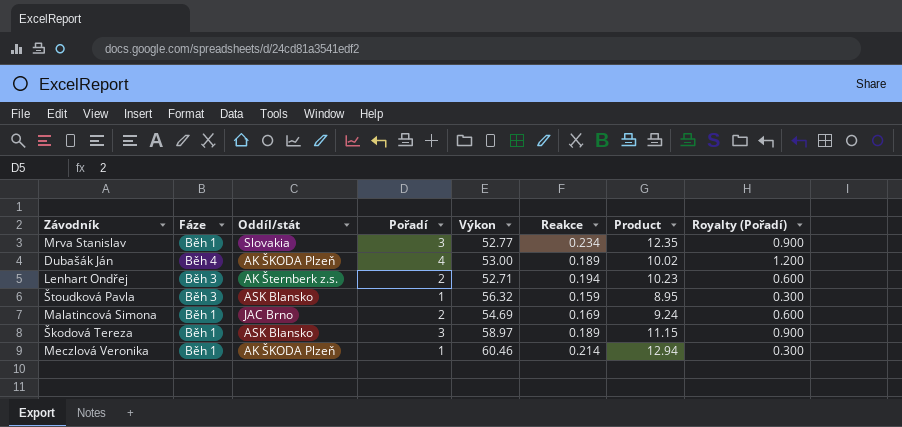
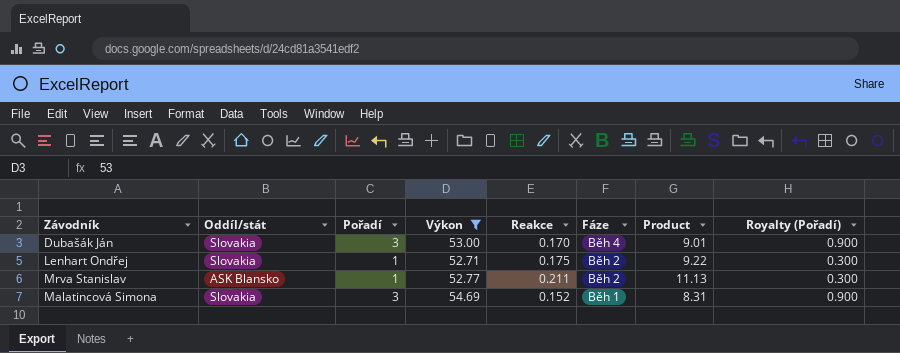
filter: none -> Výkon <= 54.69
row order: none -> Fáze descending
column Fáze | position: 2 -> 6
Dubašák Ján | Oddíl/stát: AK ŠKODA Plzeň -> Slovakia
Dubašák Ján | Pořadí: 4 -> 3
Dubašák Ján | Reakce: 0.189 -> 0.170
Dubašák Ján | Product: 10.02 -> 9.01
Dubašák Ján | Royalty (Pořadí): 1.200 -> 0.900
Lenhart Ondřej | Oddíl/stát: AK Šternberk z.s. -> Slovakia
Lenhart Ondřej | Pořadí: 2 -> 1
Lenhart Ondřej | Reakce: 0.194 -> 0.175
Lenhart Ondřej | Fáze: Běh 3 -> Běh 2
Lenhart Ondřej | Product: 10.23 -> 9.22
Lenhart Ondřej | Royalty (Pořadí): 0.600 -> 0.300
Mrva Stanislav | Oddíl/stát: Slovakia -> ASK Blansko
Mrva Stanislav | Pořadí: 3 -> 1
Mrva Stanislav | Reakce: 0.234 -> 0.211
Mrva Stanislav | Fáze: Běh 1 -> Běh 2
Mrva Stanislav | Product: 12.35 -> 11.13
Mrva Stanislav | Royalty (Pořadí): 0.900 -> 0.300
Malatincová Simona | Oddíl/stát: JAC Brno -> Slovakia
Malatincová Simona | Pořadí: 2 -> 3
Malatincová Simona | Reakce: 0.169 -> 0.152
Malatincová Simona | Product: 9.24 -> 8.31
Malatincová Simona | Royalty (Pořadí): 0.600 -> 0.900

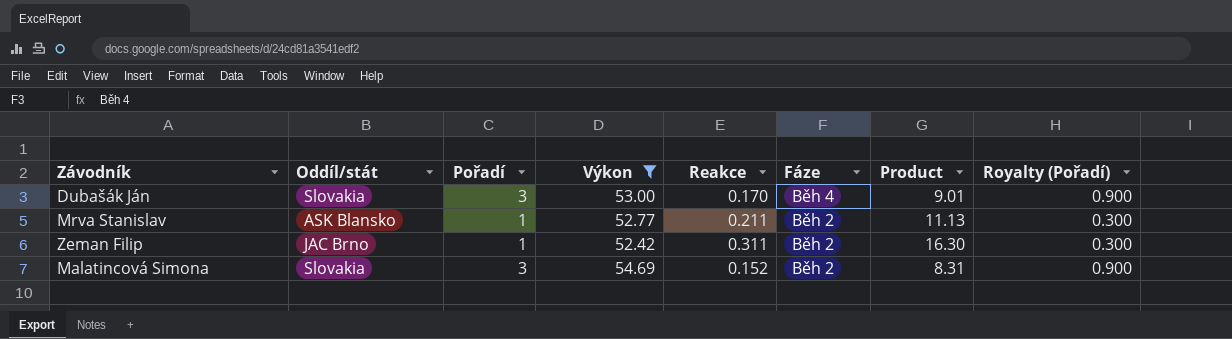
row Lenhart Ondřej: Slovakia | 1 | 52.71 | 0.175 | Běh 2 | 9.22 | 0.300 -> none
row Zeman Filip: none -> JAC Brno | 1 | 52.42 | 0.311 | Běh 2 | 16.30 | 0.300
Malatincová Simona | Fáze: Běh 1 -> Běh 2

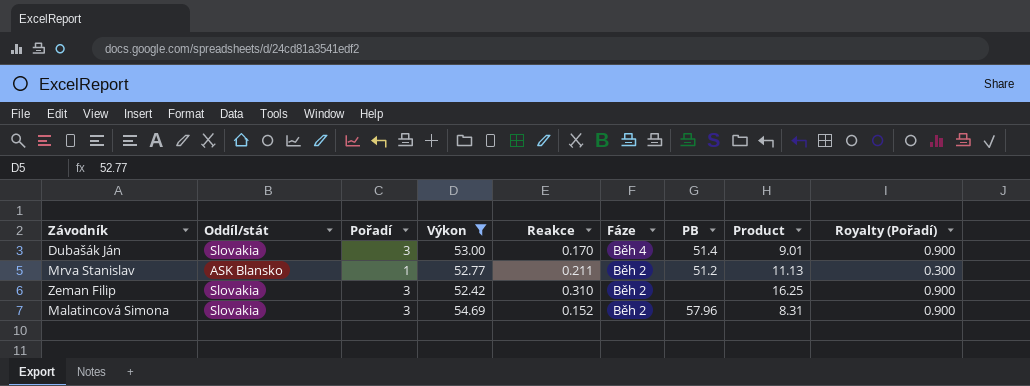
column PB | position: none -> 7
Zeman Filip | Oddíl/stát: JAC Brno -> Slovakia
Zeman Filip | Pořadí: 1 -> 3
Zeman Filip | Reakce: 0.311 -> 0.310
Zeman Filip | Product: 16.30 -> 16.25
Zeman Filip | Royalty (Pořadí): 0.300 -> 0.900

